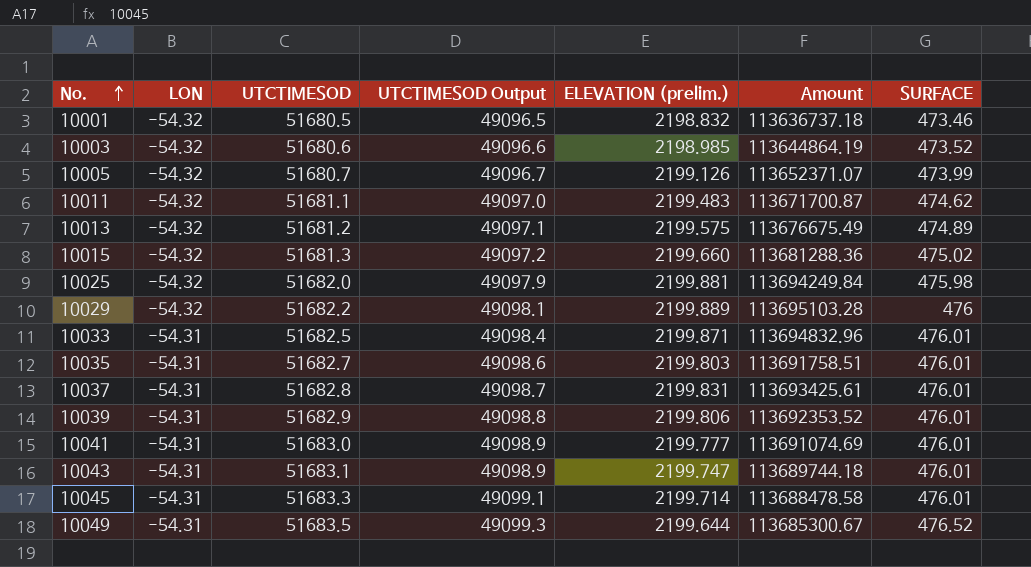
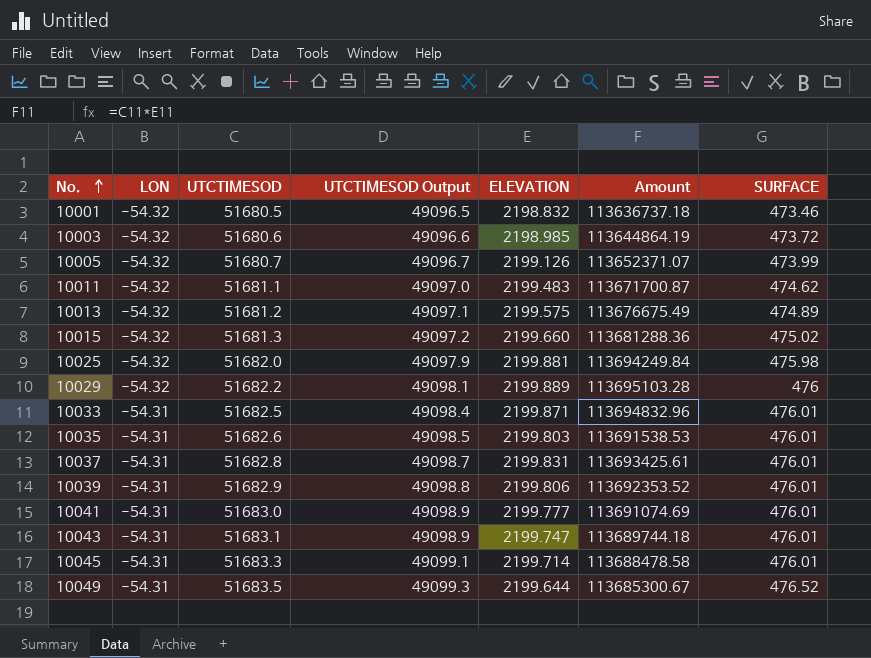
column name: ELEVATION (prelim.) -> ELEVATION
10003 | SURFACE: 473.52 -> 473.72
10035 | UTCTIMESOD: 51682.7 -> 51682.6
10035 | UTCTIMESOD Output: 49098.6 -> 49098.5
10035 | Amount: 113691758.51 -> 113691538.53

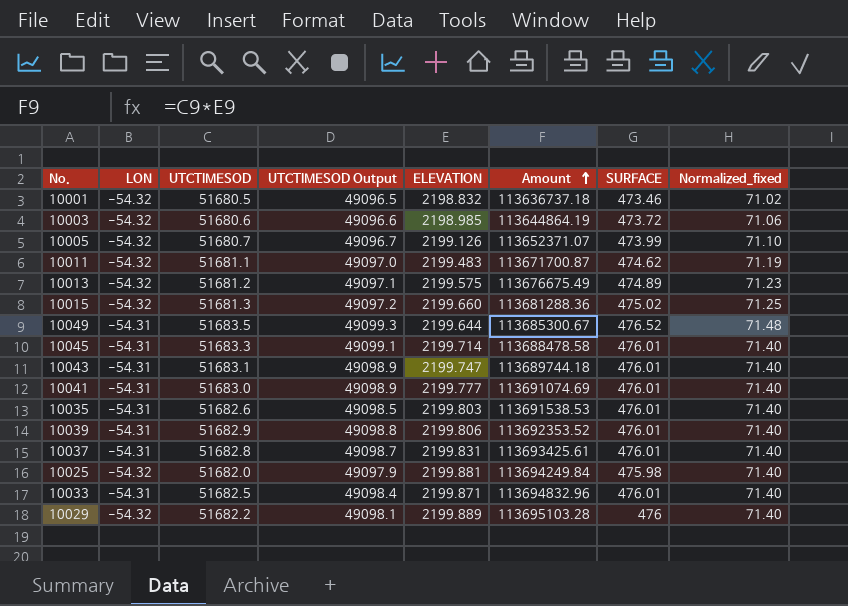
row order: No. ascending -> Amount ascending
column Normalized_fixed | formula: none -> [SURFACE] * 0.15

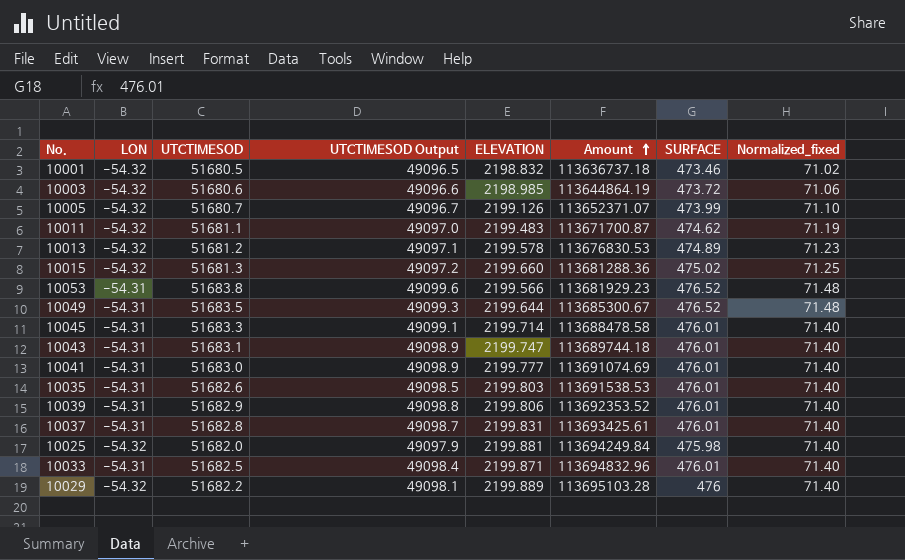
10013 | ELEVATION: 2199.575 -> 2199.578
10013 | Amount: 113676675.49 -> 113676830.53
row 10053: none -> -54.31 | 51683.8 | 49099.6 | 2199.566 | 113681929.23 | 476.52 | 71.48

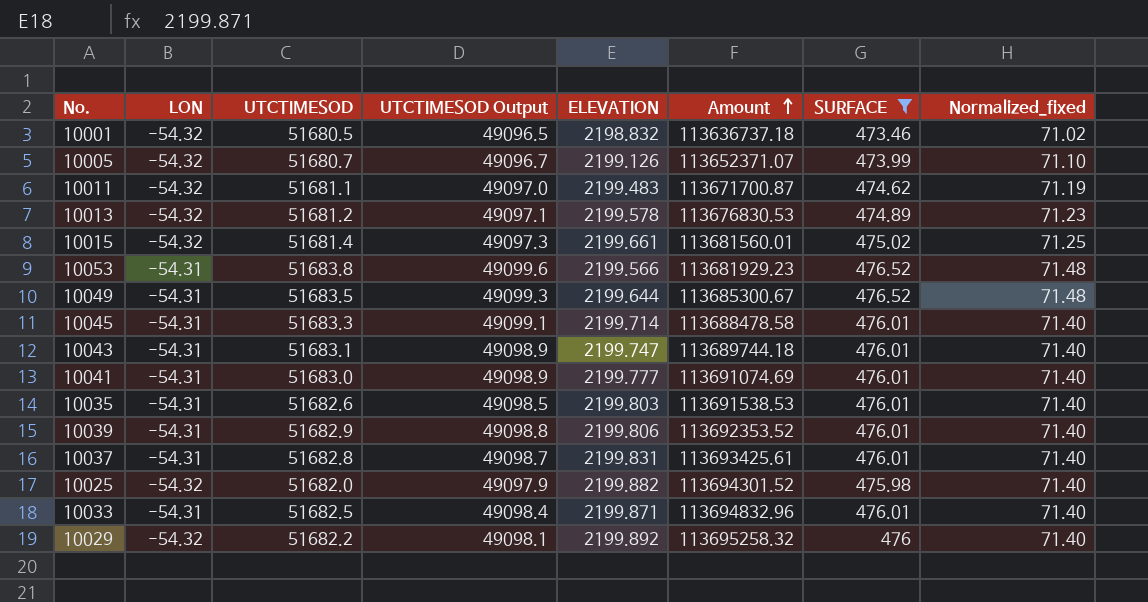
filter: none -> SURFACE != 473.72
10015 | UTCTIMESOD: 51681.3 -> 51681.4
10015 | UTCTIMESOD Output: 49097.2 -> 49097.3
10015 | ELEVATION: 2199.660 -> 2199.661
10015 | Amount: 113681288.36 -> 113681560.01
10025 | ELEVATION: 2199.881 -> 2199.882
10025 | Amount: 113694249.84 -> 113694301.52
10029 | ELEVATION: 2199.889 -> 2199.892
10029 | Amount: 113695103.28 -> 113695258.32

